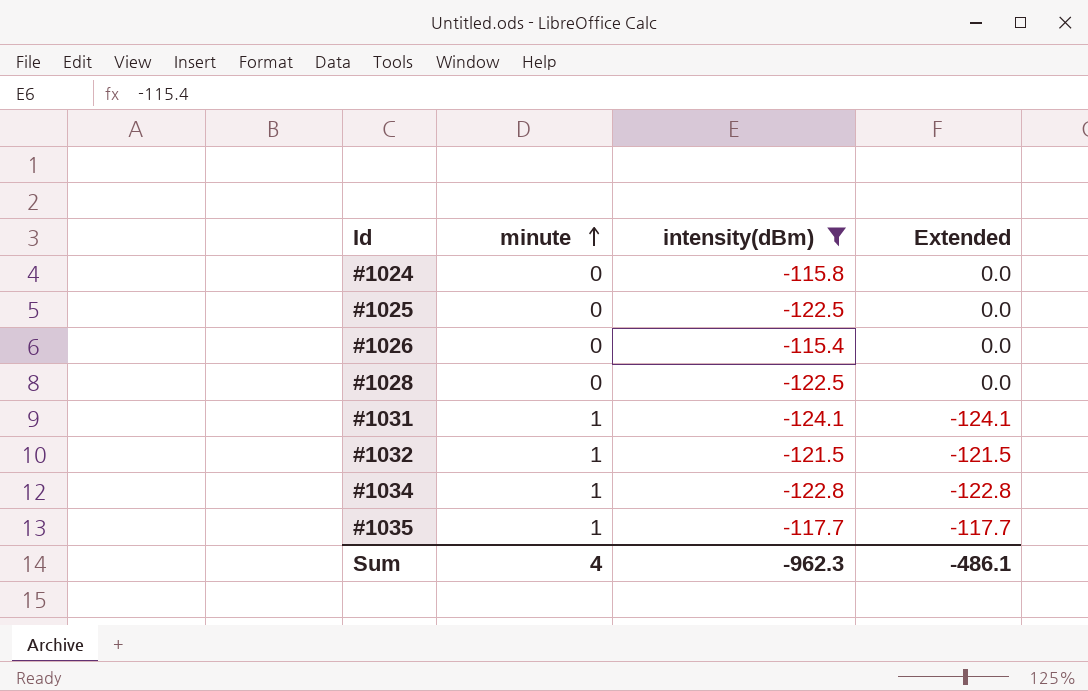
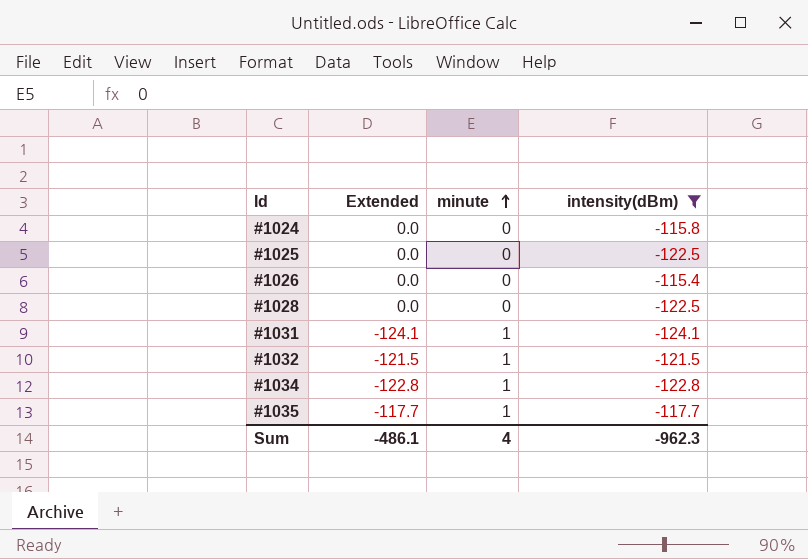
column Extended | position: 4 -> 2

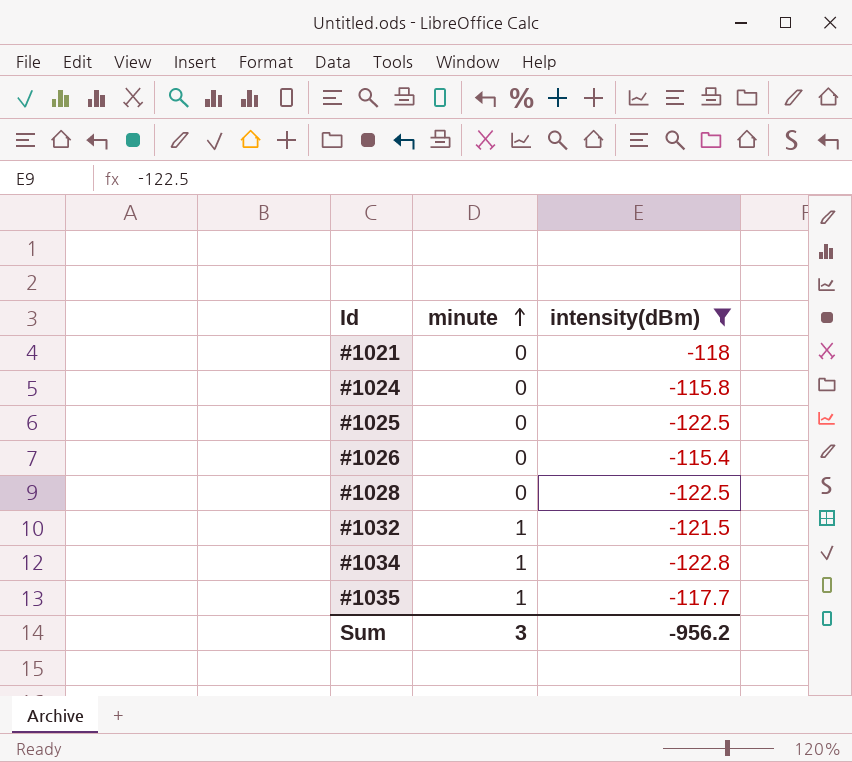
column Extended | formula: [minute] * [intensity(dBm)] -> none
row #1031: -124.1 | 1 | -124.1 -> none
row #1021: none -> 0 | -118
Sum | minute: 4 -> 3
Sum | intensity(dBm): -962.3 -> -956.2

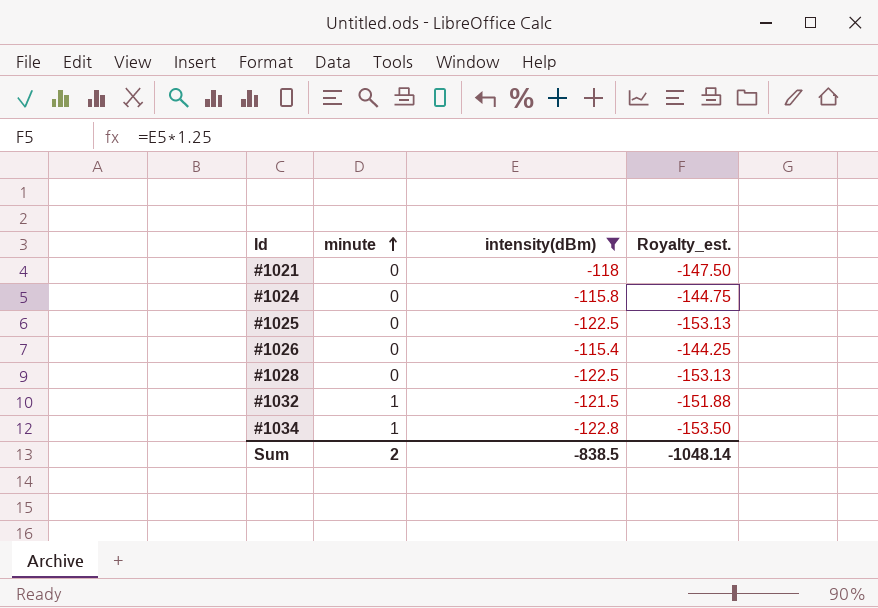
column Royalty_est. | formula: none -> [intensity(dBm)] * 1.25
row #1035: 1 | -117.7 -> none
Sum | minute: 3 -> 2
Sum | intensity(dBm): -956.2 -> -838.5

